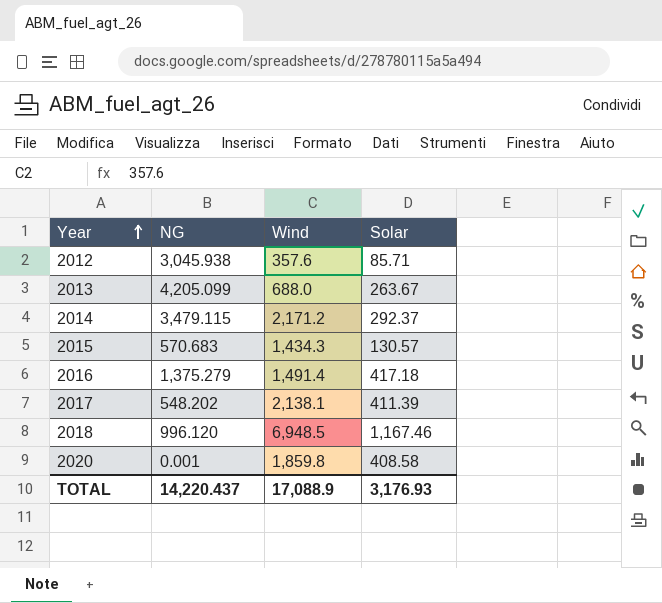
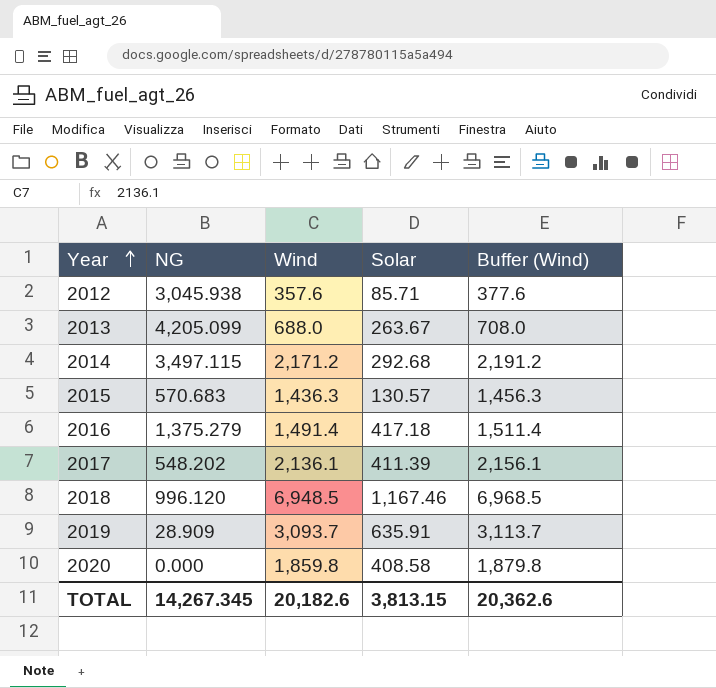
column Buffer (Wind) | formula: none -> [Wind] + 20
2014 | NG: 3,479.115 -> 3,497.115
2014 | Solar: 292.37 -> 292.68
2015 | Wind: 1,434.3 -> 1,436.3
2017 | Wind: 2,138.1 -> 2,136.1
row 2019: none -> 28.909 | 3,093.7 | 635.91 | 3,113.7
2020 | NG: 0.001 -> 0.000
TOTAL | NG: 14,220.437 -> 14,267.345
TOTAL | Wind: 17,088.9 -> 20,182.6
TOTAL | Solar: 3,176.93 -> 3,813.15

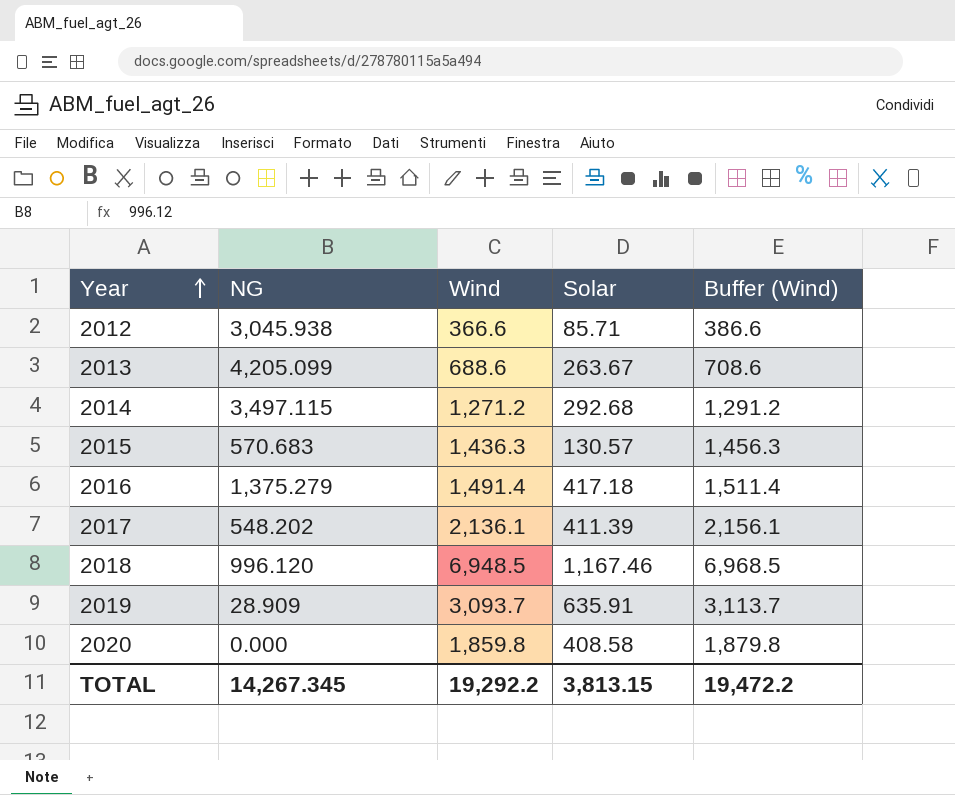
2012 | Wind: 357.6 -> 366.6
2012 | Buffer (Wind): 377.6 -> 386.6
2013 | Wind: 688.0 -> 688.6
2013 | Buffer (Wind): 708.0 -> 708.6
2014 | Wind: 2,171.2 -> 1,271.2
2014 | Buffer (Wind): 2,191.2 -> 1,291.2
TOTAL | Wind: 20,182.6 -> 19,292.2
TOTAL | Buffer (Wind): 20,362.6 -> 19,472.2

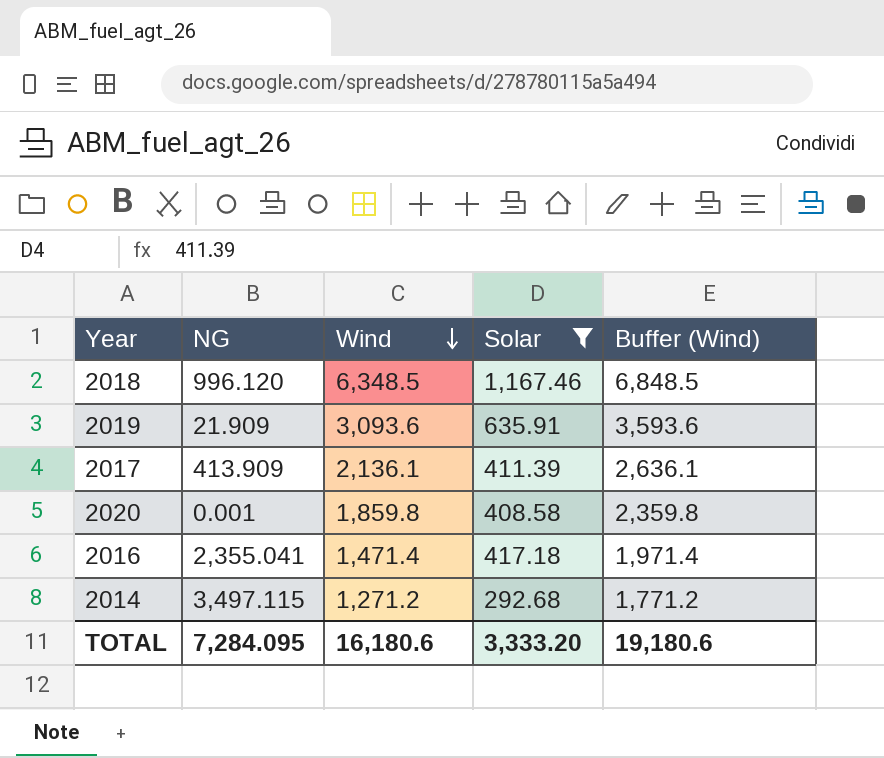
filter: none -> Solar >= 292.68
row order: Year ascending -> Wind descending
column Buffer (Wind) | formula: [Wind] + 20 -> [Wind] + 500
2018 | Wind: 6,948.5 -> 6,348.5
2019 | NG: 28.909 -> 21.909
2019 | Wind: 3,093.7 -> 3,093.6
2017 | NG: 548.202 -> 413.909
2020 | NG: 0.000 -> 0.001
2016 | NG: 1,375.279 -> 2,355.041
2016 | Wind: 1,491.4 -> 1,471.4
TOTAL | NG: 14,267.345 -> 7,284.095
TOTAL | Wind: 19,292.2 -> 16,180.6
TOTAL | Solar: 3,813.15 -> 3,333.20
TOTAL | Buffer (Wind): 19,472.2 -> 19,180.6

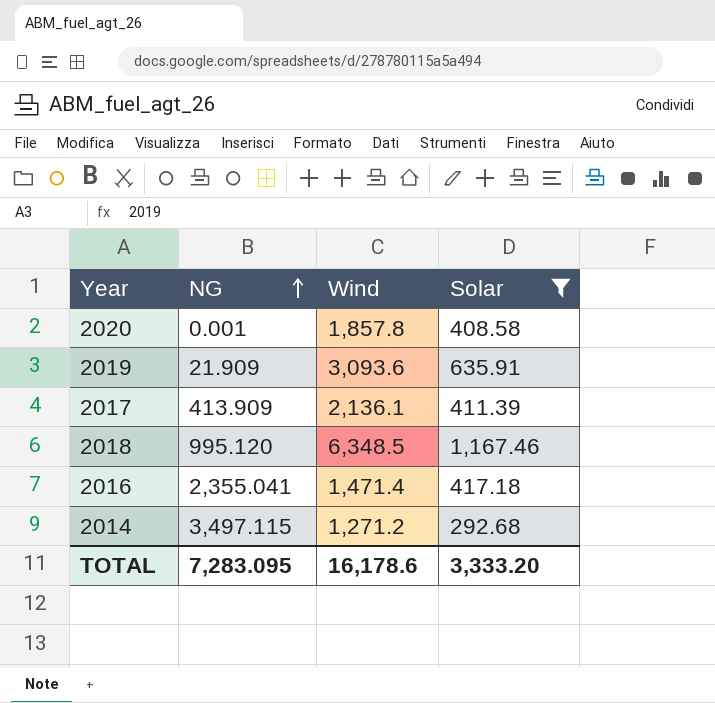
row order: Wind descending -> NG ascending
column Buffer (Wind) | formula: [Wind] + 500 -> none
2020 | Wind: 1,859.8 -> 1,857.8
2018 | NG: 996.120 -> 995.120
TOTAL | NG: 7,284.095 -> 7,283.095
TOTAL | Wind: 16,180.6 -> 16,178.6

